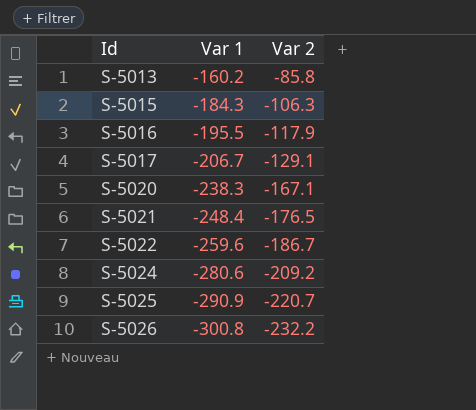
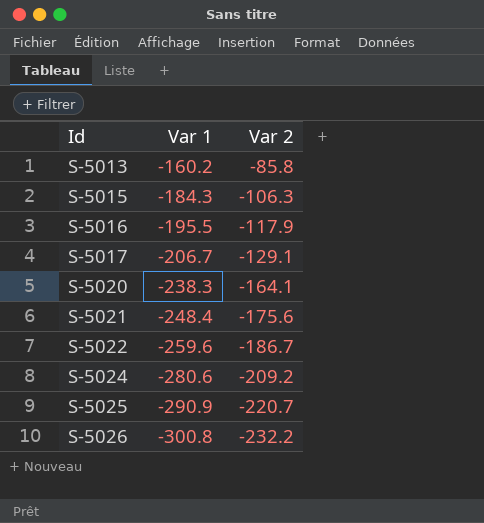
S-5020 | Var 2: -167.1 -> -164.1
S-5021 | Var 2: -176.5 -> -175.6

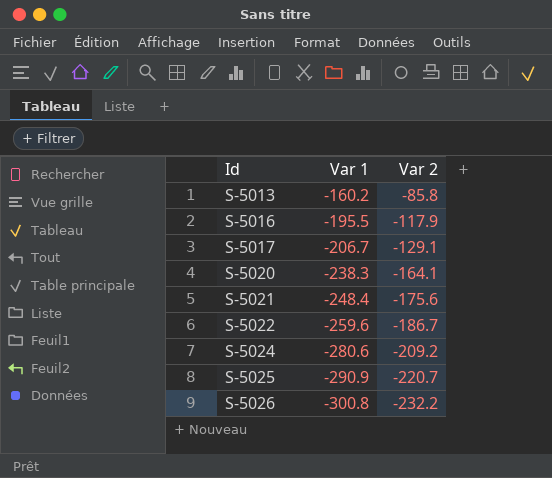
row S-5015: -184.3 | -106.3 -> none

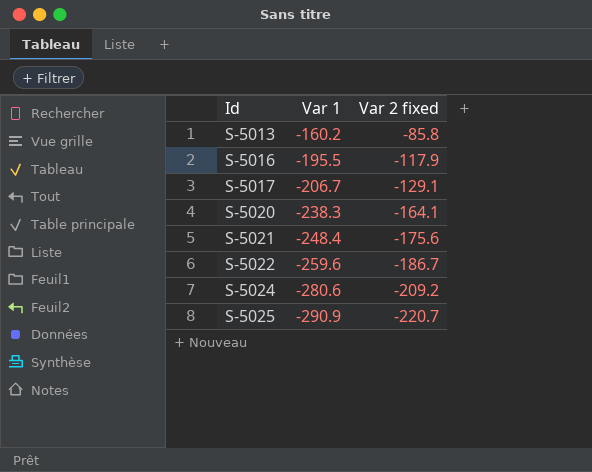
column name: Var 2 -> Var 2 fixed
row S-5026: -300.8 | -232.2 -> none

